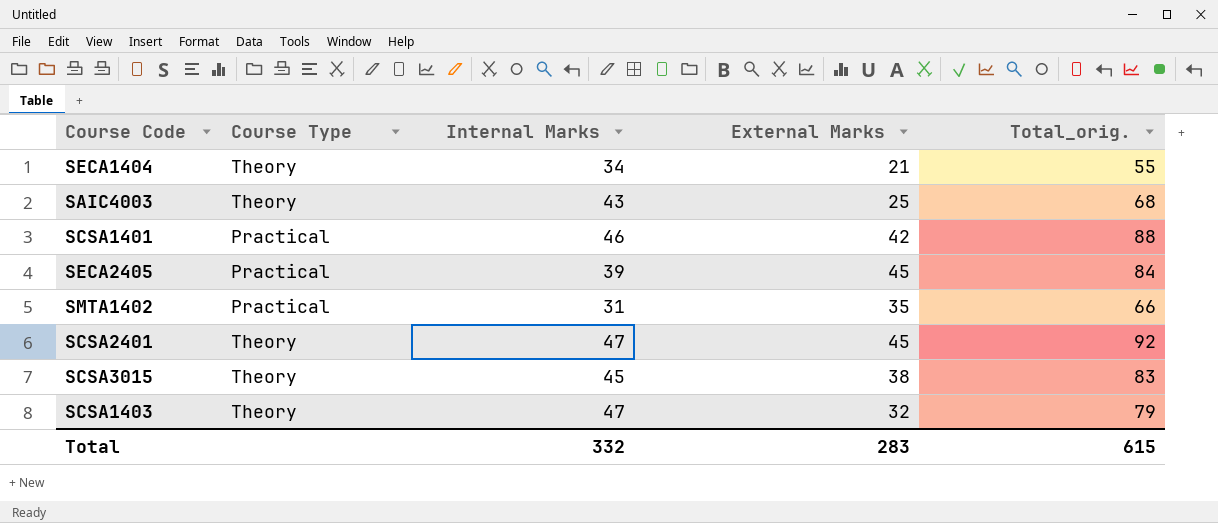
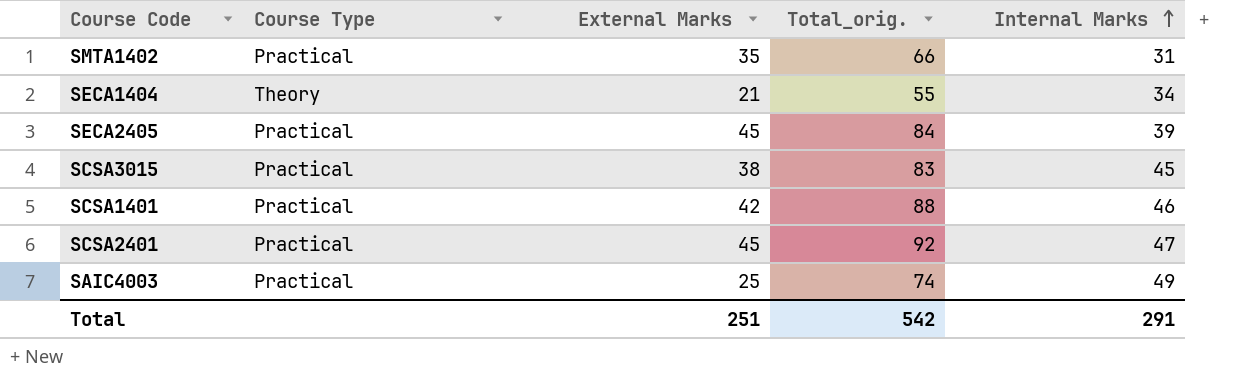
row order: none -> Internal Marks ascending
column Internal Marks | position: 3 -> 5
row SCSA1403: Theory | 47 | 32 | 79 -> none
SCSA3015 | Course Type: Theory -> Practical
SCSA2401 | Course Type: Theory -> Practical
SAIC4003 | Course Type: Theory -> Practical
SAIC4003 | Total_orig.: 68 -> 74
SAIC4003 | Internal Marks: 43 -> 49
Total | External Marks: 283 -> 251
Total | Total_orig.: 615 -> 542
Total | Internal Marks: 332 -> 291

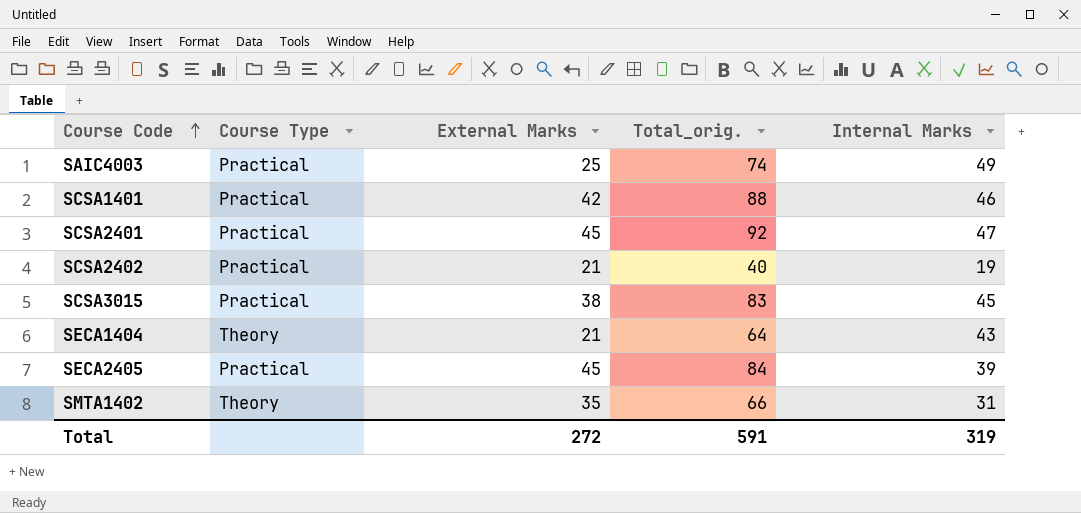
row order: Internal Marks ascending -> Course Code ascending
row SCSA2402: none -> Practical | 21 | 40 | 19
SECA1404 | Total_orig.: 55 -> 64
SECA1404 | Internal Marks: 34 -> 43
SMTA1402 | Course Type: Practical -> Theory
Total | External Marks: 251 -> 272
Total | Total_orig.: 542 -> 591
Total | Internal Marks: 291 -> 319

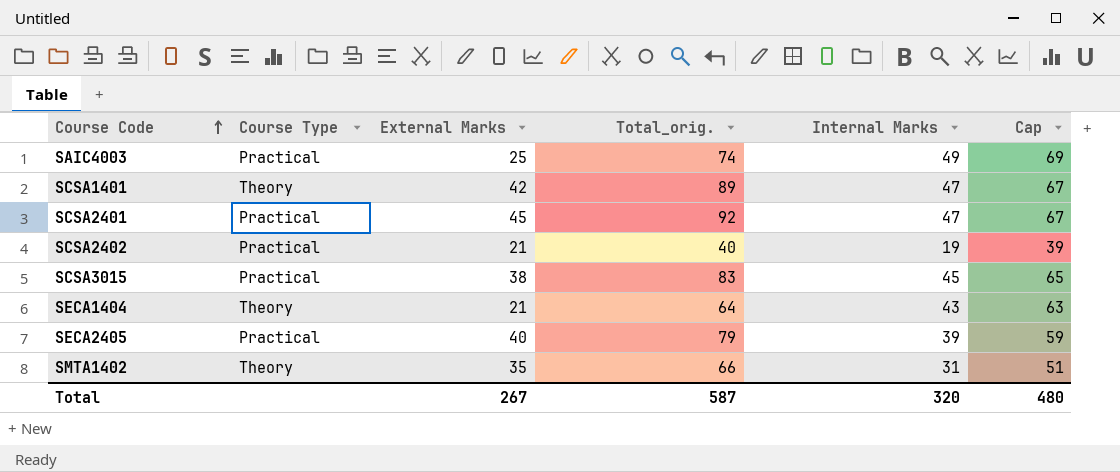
column Cap | formula: none -> [Internal Marks] + 20
SCSA1401 | Course Type: Practical -> Theory
SCSA1401 | Total_orig.: 88 -> 89
SCSA1401 | Internal Marks: 46 -> 47
SECA2405 | External Marks: 45 -> 40
SECA2405 | Total_orig.: 84 -> 79
Total | External Marks: 272 -> 267
Total | Total_orig.: 591 -> 587
Total | Internal Marks: 319 -> 320

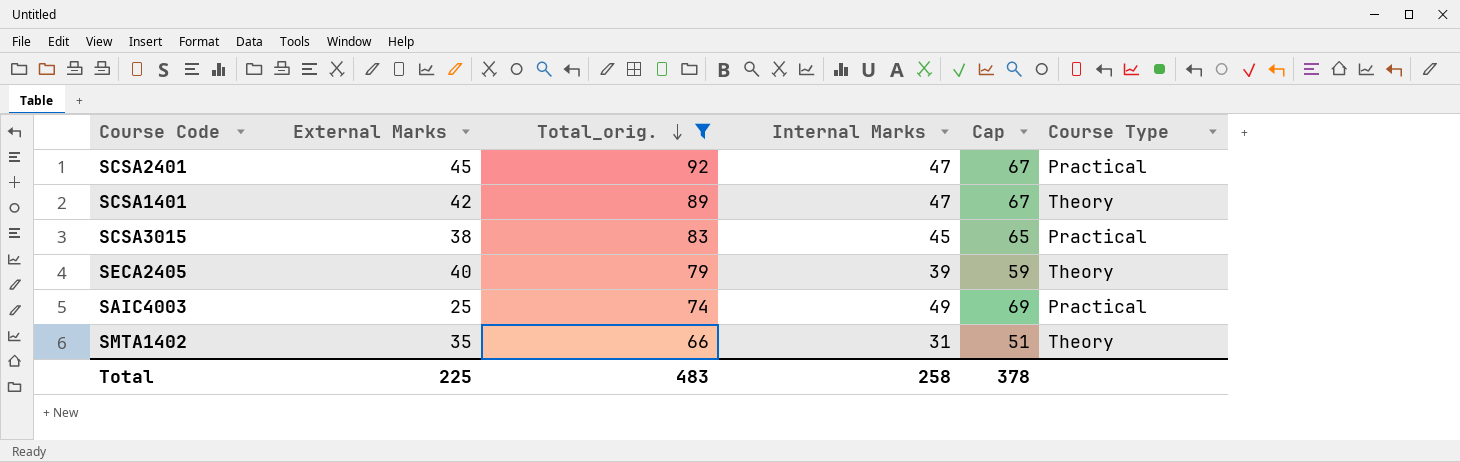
filter: none -> Total_orig. >= 66
row order: Course Code ascending -> Total_orig. descending
column Course Type | position: 2 -> 6
SECA2405 | Course Type: Practical -> Theory
Total | External Marks: 267 -> 225
Total | Total_orig.: 587 -> 483
Total | Internal Marks: 320 -> 258
Total | Cap: 480 -> 378

